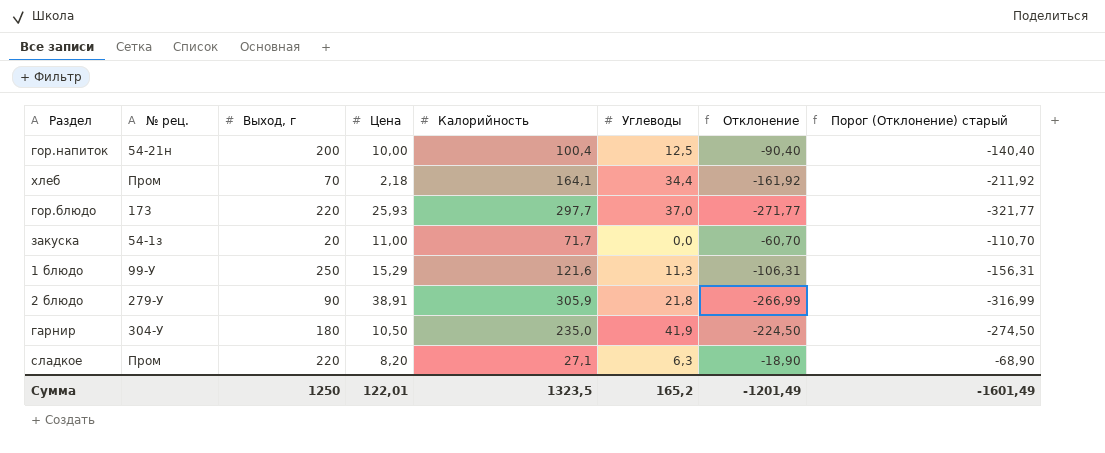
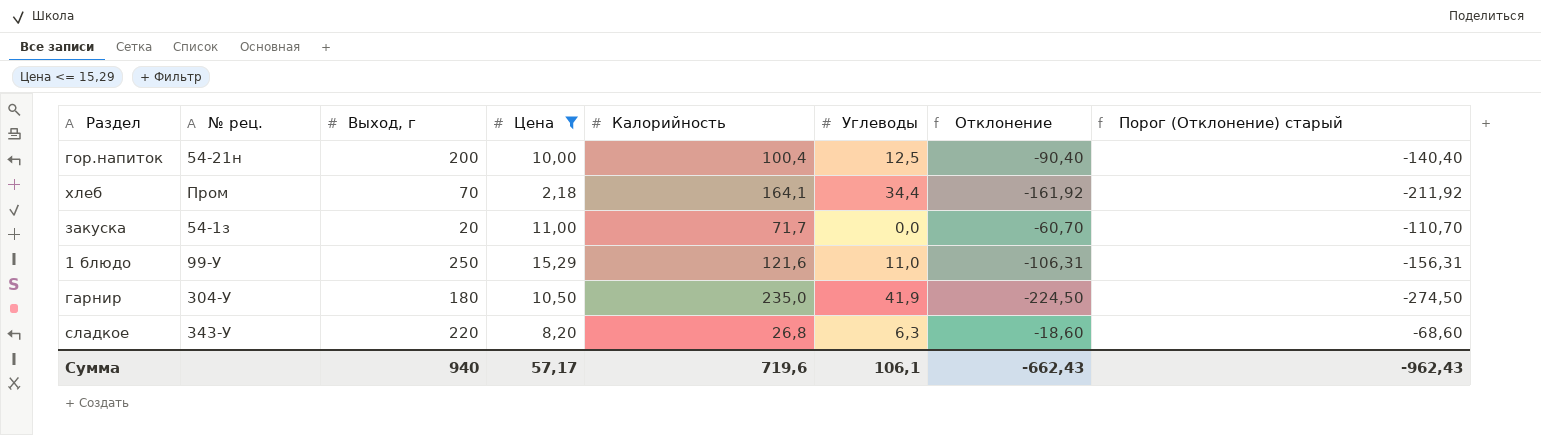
filter: none -> Цена <= 15,29
1 блюдо | Углеводы: 11,3 -> 11,0
сладкое | № рец.: Пром -> 343-У
сладкое | Калорийность: 27,1 -> 26,8
сладкое | Отклонение: -18,90 -> -18,60
сладкое | Порог (Отклонение) старый: -68,90 -> -68,60
Сумма | Выход, г: 1250 -> 940
Сумма | Цена: 122,01 -> 57,17
Сумма | Калорийность: 1323,5 -> 719,6
Сумма | Углеводы: 165,2 -> 106,1
Сумма | Отклонение: -1201,49 -> -662,43
Сумма | Порог (Отклонение) старый: -1601,49 -> -962,43

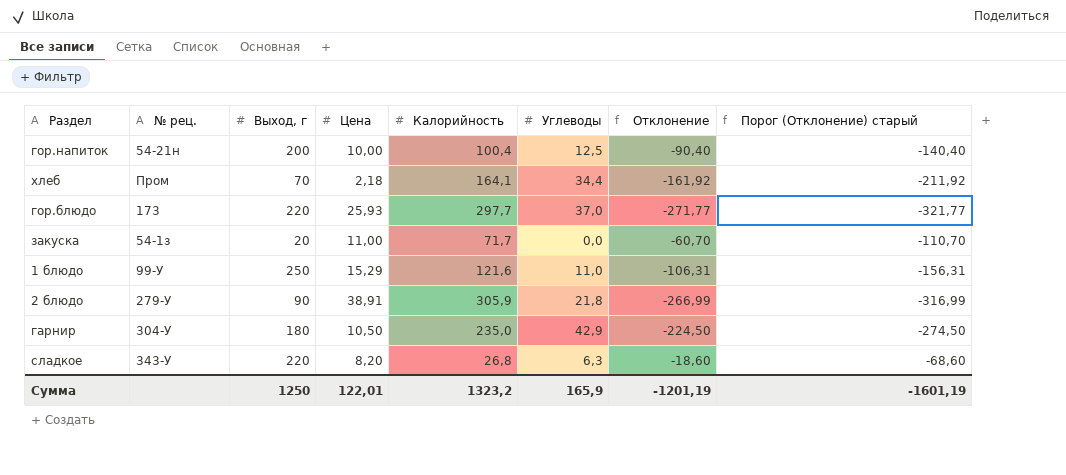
filter: Цена <= 15,29 -> none
гарнир | Углеводы: 41,9 -> 42,9
Сумма | Выход, г: 940 -> 1250
Сумма | Цена: 57,17 -> 122,01
Сумма | Калорийность: 719,6 -> 1323,2
Сумма | Углеводы: 106,1 -> 165,9
Сумма | Отклонение: -662,43 -> -1201,19
Сумма | Порог (Отклонение) старый: -962,43 -> -1601,19

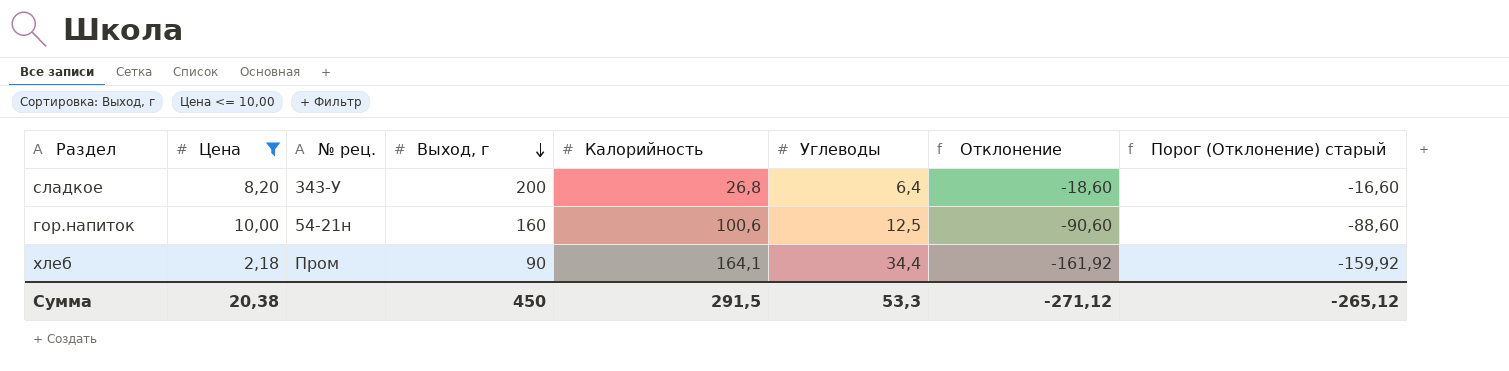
filter: none -> Цена <= 10,00
row order: none -> Выход, г descending
column Цена | position: 4 -> 2
column Порог (Отклонение) старый | formula: [Отклонение] - 50 -> [Отклонение] + 2
сладкое | Выход, г: 220 -> 200
сладкое | Углеводы: 6,3 -> 6,4
гор.напиток | Выход, г: 200 -> 160
гор.напиток | Калорийность: 100,4 -> 100,6
гор.напиток | Отклонение: -90,40 -> -90,60
хлеб | Выход, г: 70 -> 90
Сумма | Цена: 122,01 -> 20,38
Сумма | Выход, г: 1250 -> 450
Сумма | Калорийность: 1323,2 -> 291,5
Сумма | Углеводы: 165,9 -> 53,3
Сумма | Отклонение: -1201,19 -> -271,12
Сумма | Порог (Отклонение) старый: -1601,19 -> -265,12

